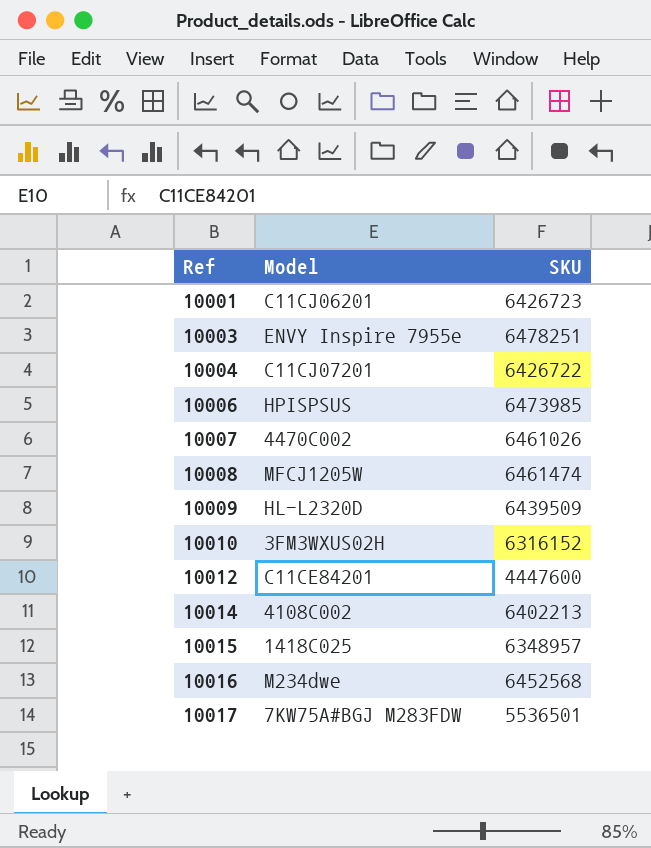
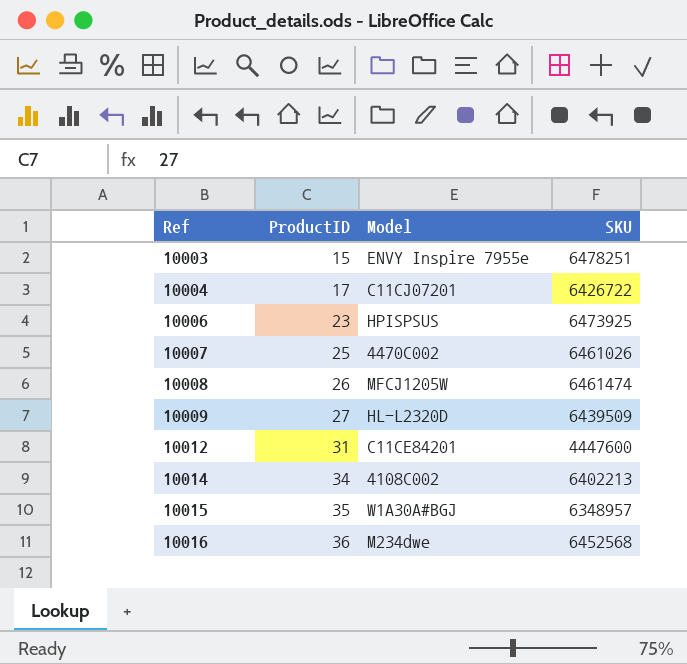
column ProductID | position: none -> 2
row 10001: C11CJ06201 | 6426723 -> none
row 10010: 3FM3WXUS02H | 6316152 -> none
row 10017: 7KW75A#BGJ M283FDW | 5536501 -> none
10006 | SKU: 6473985 -> 6473925
10015 | Model: 1418C025 -> W1A30A#BGJ

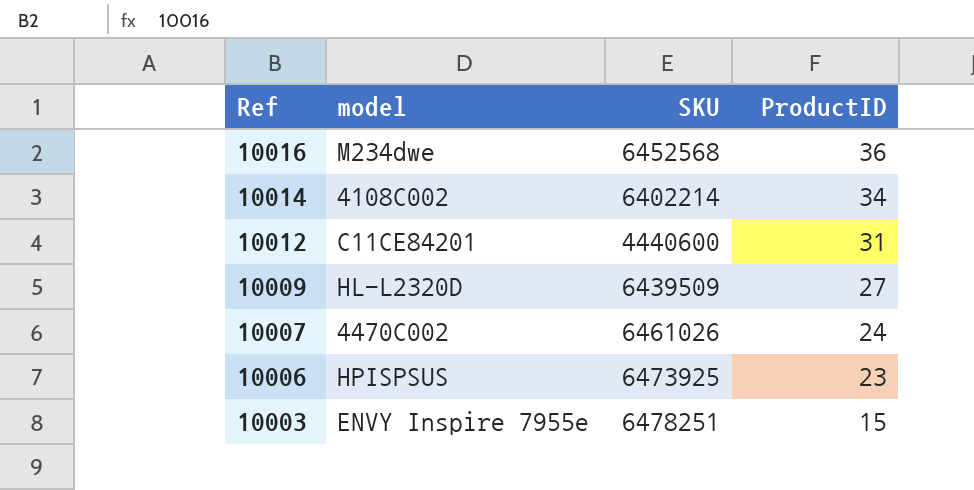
row order: Ref ascending -> Ref descending
column name: Model -> model
column ProductID | position: 2 -> 4
row 10004: 17 | C11CJ07201 | 6426722 -> none
row 10008: 26 | MFCJ1205W | 6461474 -> none
row 10015: 35 | W1A30A#BGJ | 6348957 -> none
10014 | SKU: 6402213 -> 6402214
10012 | SKU: 4447600 -> 4440600
10007 | ProductID: 25 -> 24

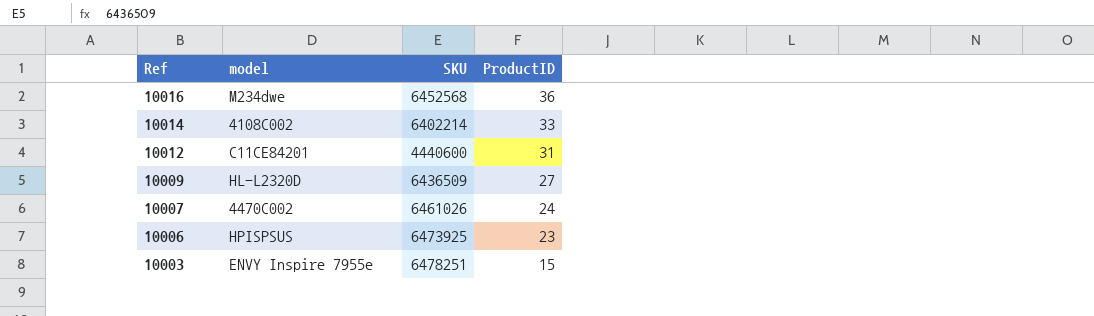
10014 | ProductID: 34 -> 33
10009 | SKU: 6439509 -> 6436509

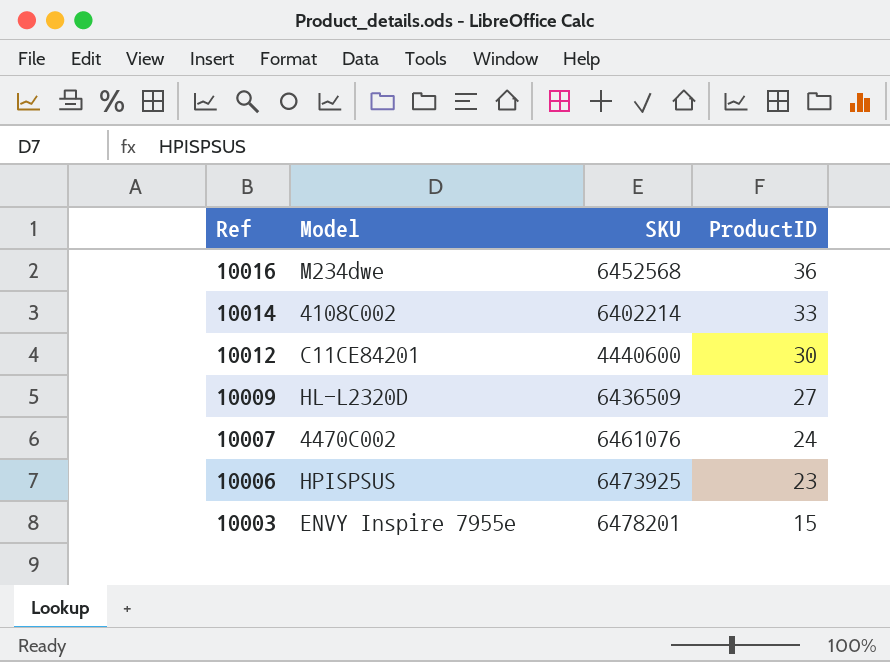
column name: model -> Model
10012 | ProductID: 31 -> 30
10007 | SKU: 6461026 -> 6461076
10003 | SKU: 6478251 -> 6478201

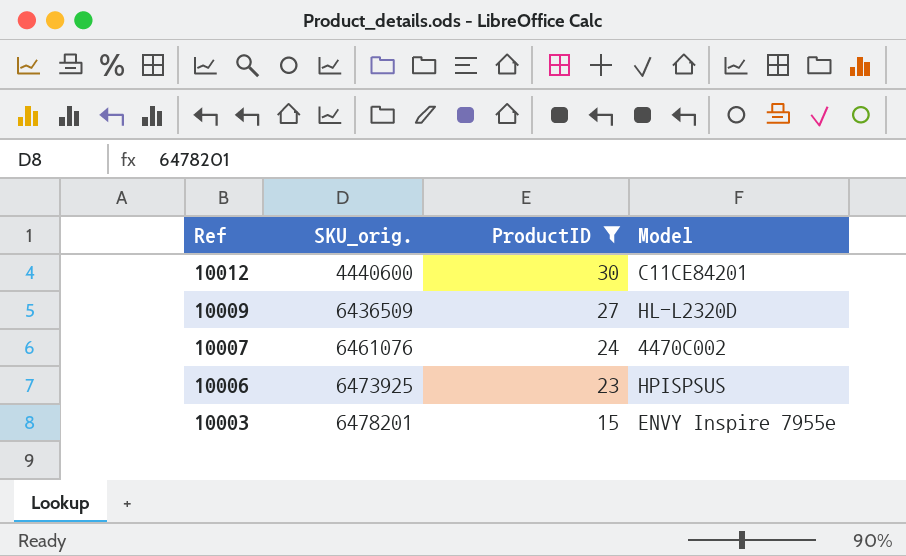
filter: none -> ProductID <= 30
column name: SKU -> SKU_orig.
column Model | position: 2 -> 4

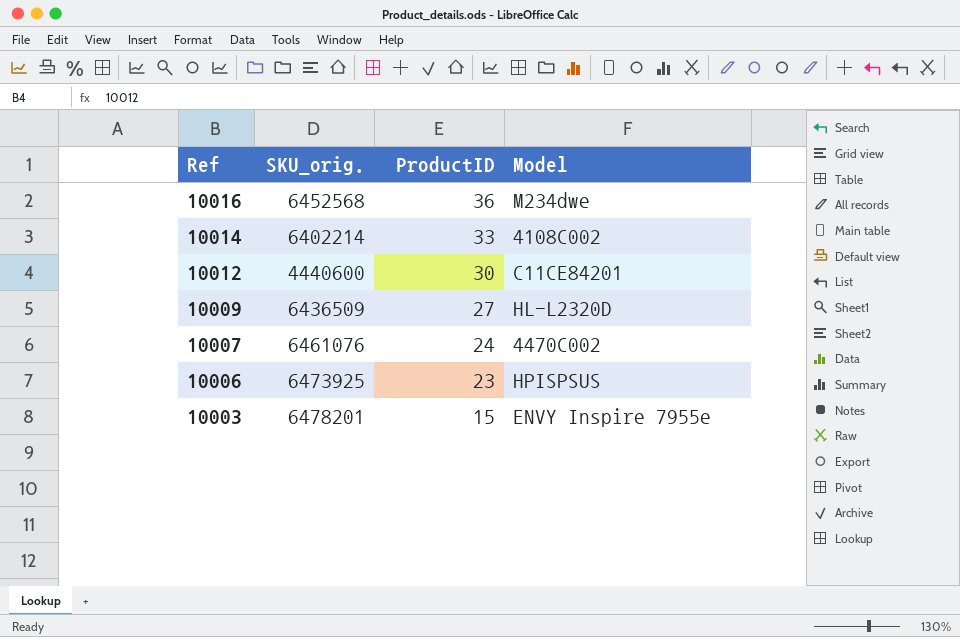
filter: ProductID <= 30 -> none

